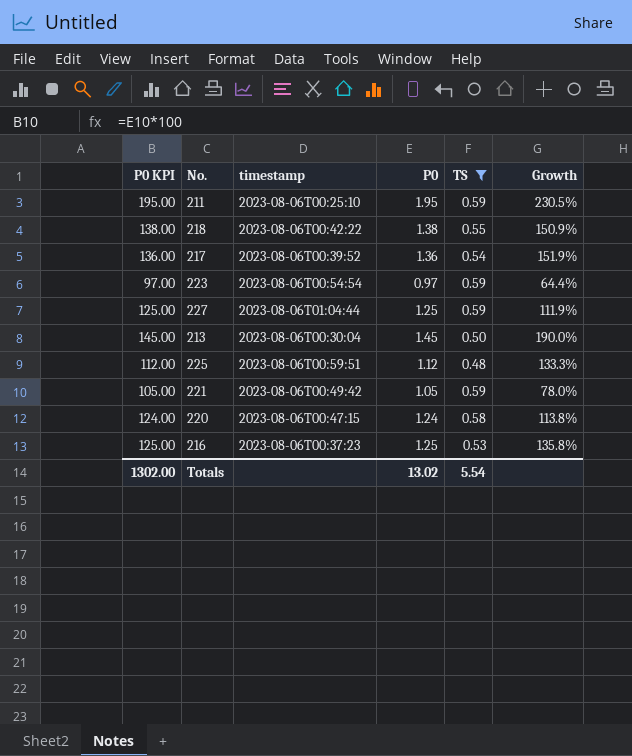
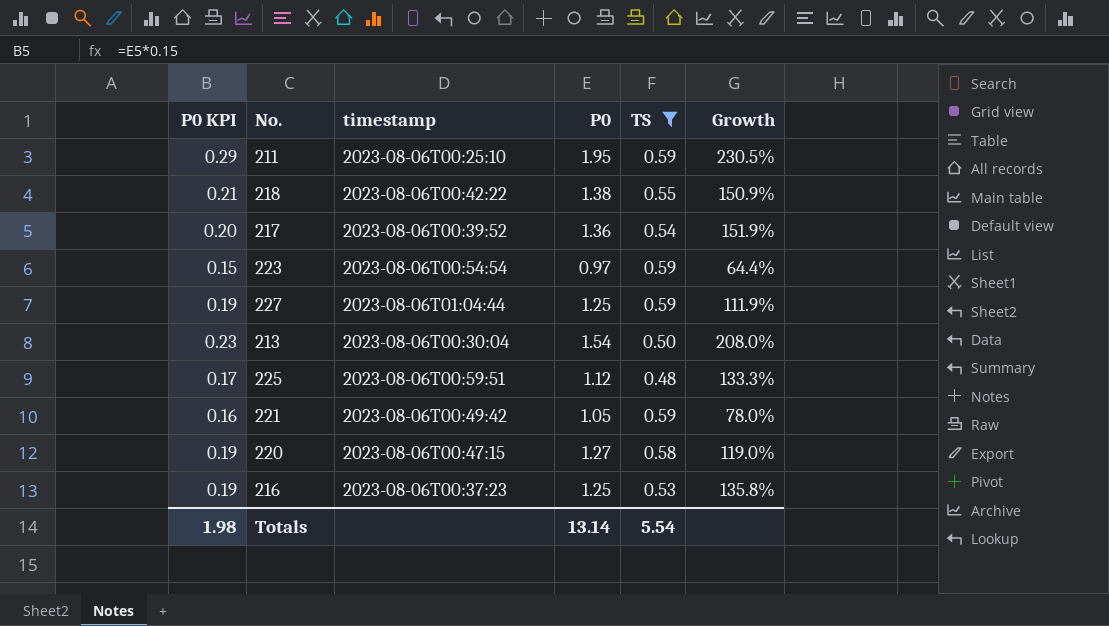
column P0 KPI | formula: [P0] * 100 -> [P0] * 0.15
213 | P0: 1.45 -> 1.54
213 | Growth: 190.0% -> 208.0%
220 | P0: 1.24 -> 1.27
220 | Growth: 113.8% -> 119.0%
Totals | P0 KPI: 1302.00 -> 1.98
Totals | P0: 13.02 -> 13.14

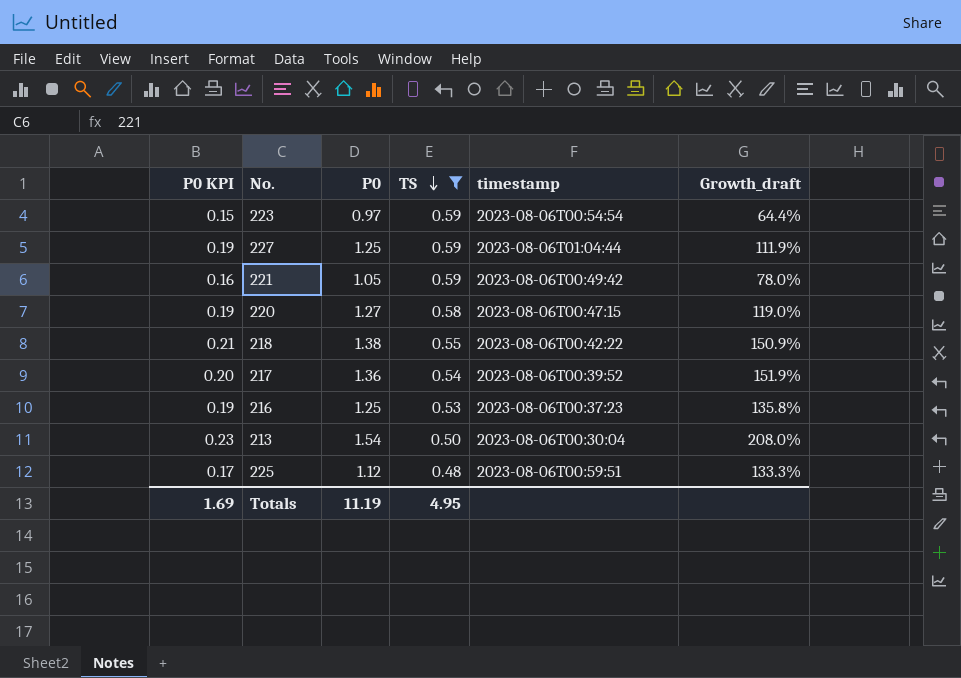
row order: none -> TS descending
column timestamp | position: 3 -> 5
column name: Growth -> Growth_draft
row 211: 0.29 | 2023-08-06T00:25:10 | 1.95 | 0.59 | 230.5% -> none
Totals | P0 KPI: 1.98 -> 1.69
Totals | P0: 13.14 -> 11.19
Totals | TS: 5.54 -> 4.95

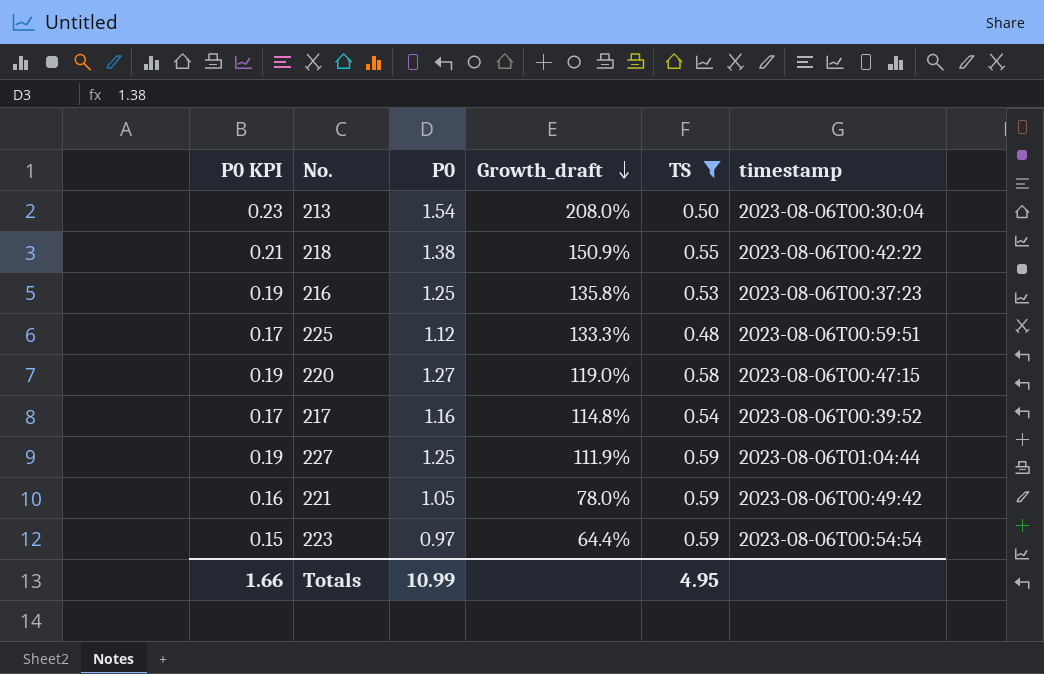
row order: TS descending -> Growth_draft descending
column Growth_draft | position: 6 -> 4
217 | P0 KPI: 0.20 -> 0.17
217 | P0: 1.36 -> 1.16
217 | Growth_draft: 151.9% -> 114.8%
Totals | P0 KPI: 1.69 -> 1.66
Totals | P0: 11.19 -> 10.99

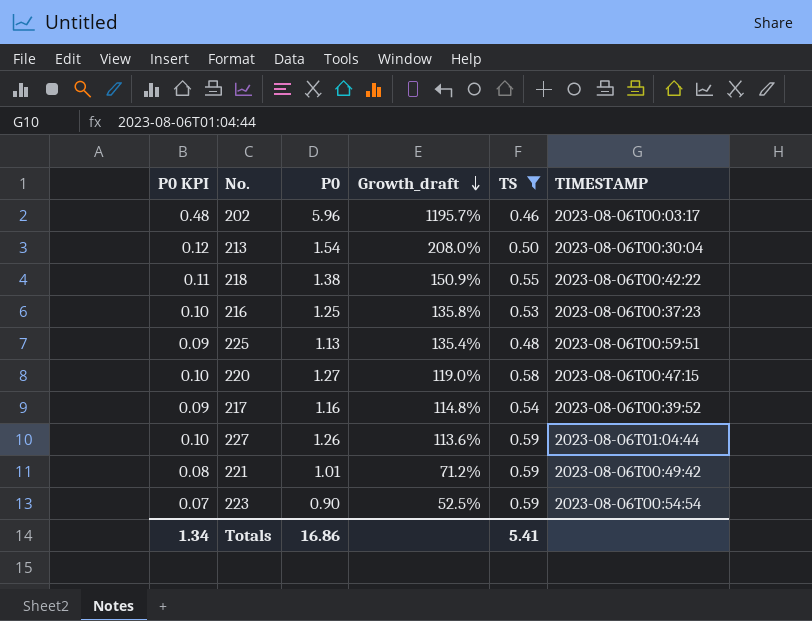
column P0 KPI | formula: [P0] * 0.15 -> [P0] * 0.08
column name: timestamp -> TIMESTAMP
row 202: none -> 0.48 | 5.96 | 1195.7% | 0.46 | 2023-08-06T00:03:17
225 | P0: 1.12 -> 1.13
225 | Growth_draft: 133.3% -> 135.4%
227 | P0: 1.25 -> 1.26
227 | Growth_draft: 111.9% -> 113.6%
221 | P0: 1.05 -> 1.01
221 | Growth_draft: 78.0% -> 71.2%
223 | P0: 0.97 -> 0.90
223 | Growth_draft: 64.4% -> 52.5%
Totals | P0 KPI: 1.66 -> 1.34
Totals | P0: 10.99 -> 16.86
Totals | TS: 4.95 -> 5.41

